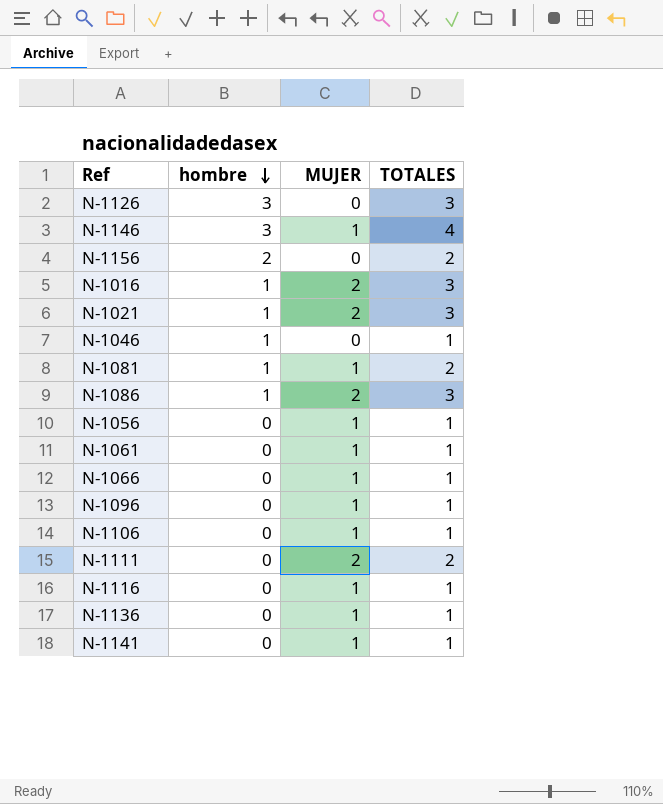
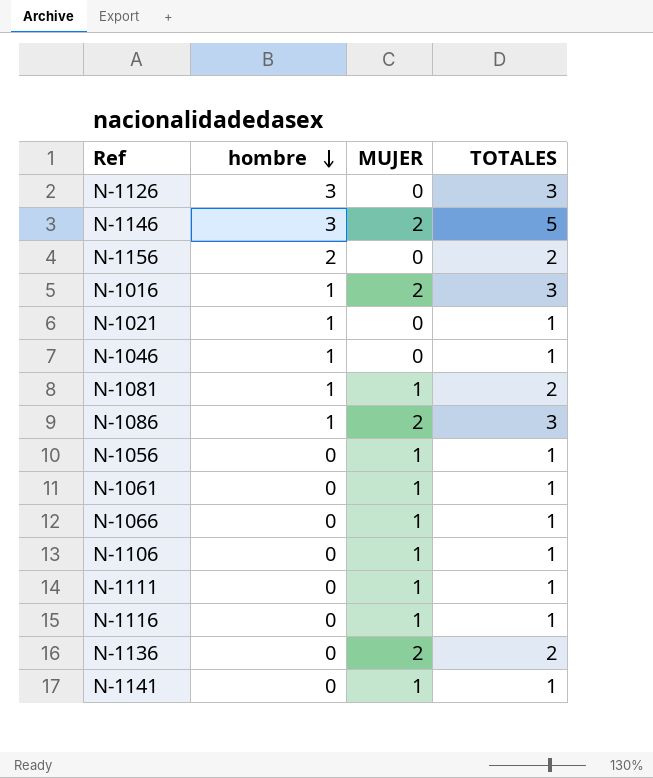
row N-1096: 0 | 1 | 1 -> none
N-1146 | MUJER: 1 -> 2
N-1146 | TOTALES: 4 -> 5
N-1021 | MUJER: 2 -> 0
N-1021 | TOTALES: 3 -> 1
N-1111 | MUJER: 2 -> 1
N-1111 | TOTALES: 2 -> 1
N-1136 | MUJER: 1 -> 2
N-1136 | TOTALES: 1 -> 2

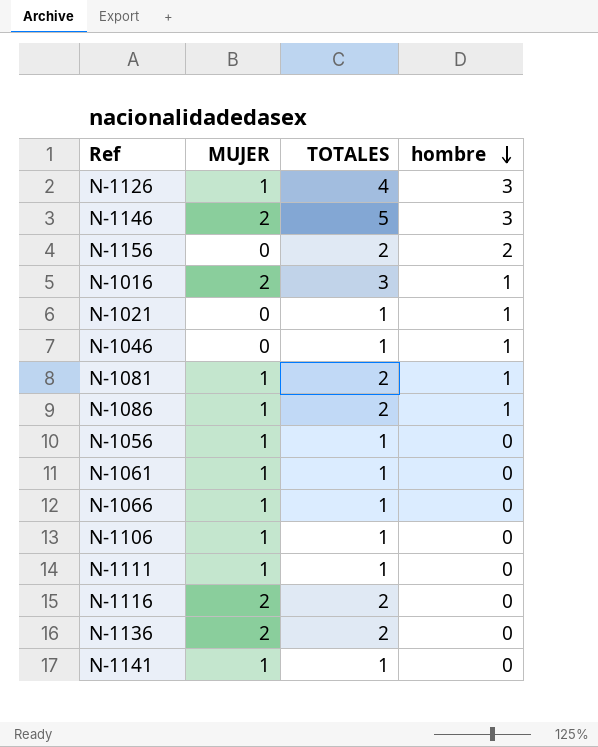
column hombre | position: 2 -> 4
N-1126 | MUJER: 0 -> 1
N-1126 | TOTALES: 3 -> 4
N-1086 | MUJER: 2 -> 1
N-1086 | TOTALES: 3 -> 2
N-1116 | MUJER: 1 -> 2
N-1116 | TOTALES: 1 -> 2

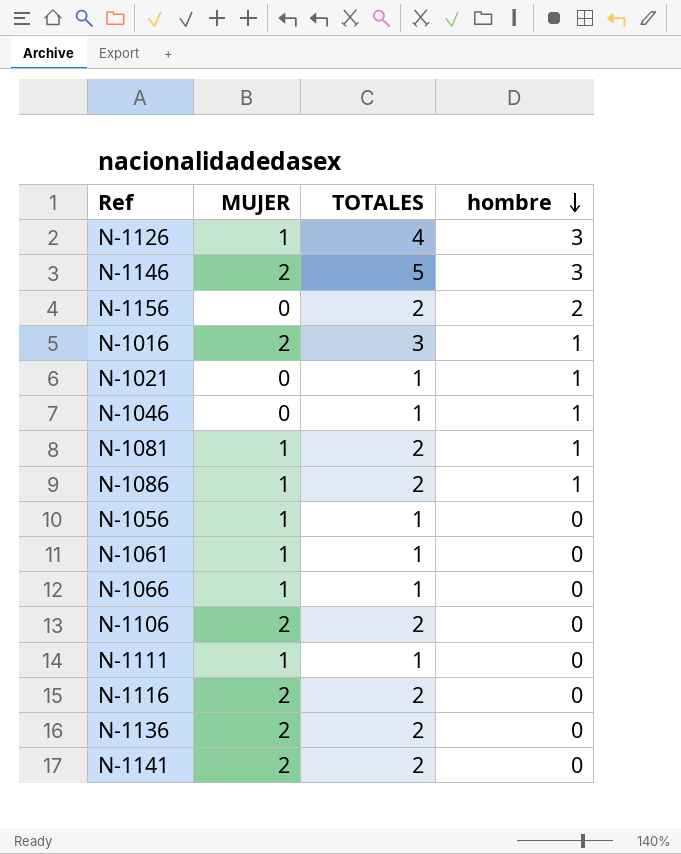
N-1106 | MUJER: 1 -> 2
N-1106 | TOTALES: 1 -> 2
N-1141 | MUJER: 1 -> 2
N-1141 | TOTALES: 1 -> 2

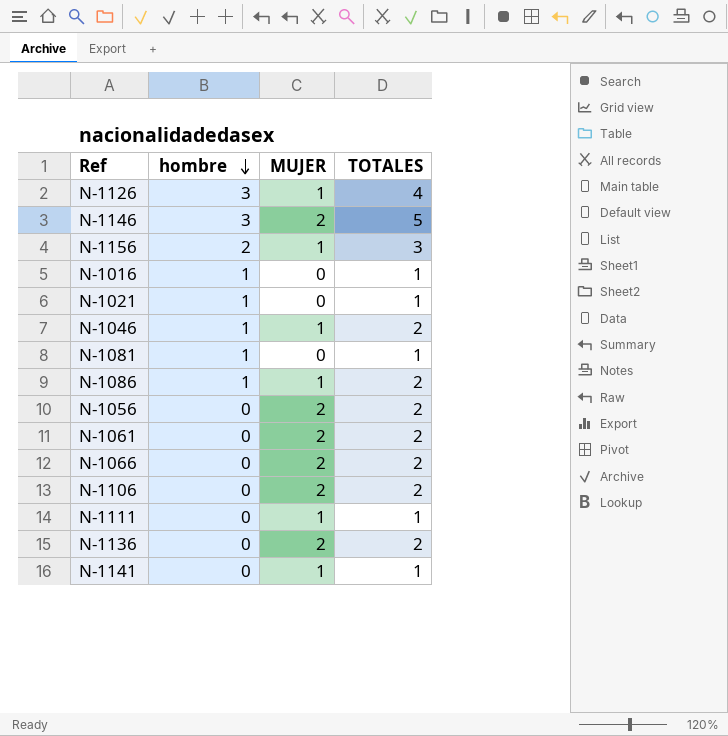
column hombre | position: 4 -> 2
row N-1116: 2 | 2 | 0 -> none
N-1156 | MUJER: 0 -> 1
N-1156 | TOTALES: 2 -> 3
N-1016 | MUJER: 2 -> 0
N-1016 | TOTALES: 3 -> 1
N-1046 | MUJER: 0 -> 1
N-1046 | TOTALES: 1 -> 2
N-1081 | MUJER: 1 -> 0
N-1081 | TOTALES: 2 -> 1
N-1056 | MUJER: 1 -> 2
N-1056 | TOTALES: 1 -> 2
N-1061 | MUJER: 1 -> 2
N-1061 | TOTALES: 1 -> 2
N-1066 | MUJER: 1 -> 2
N-1066 | TOTALES: 1 -> 2
N-1141 | MUJER: 2 -> 1
N-1141 | TOTALES: 2 -> 1

